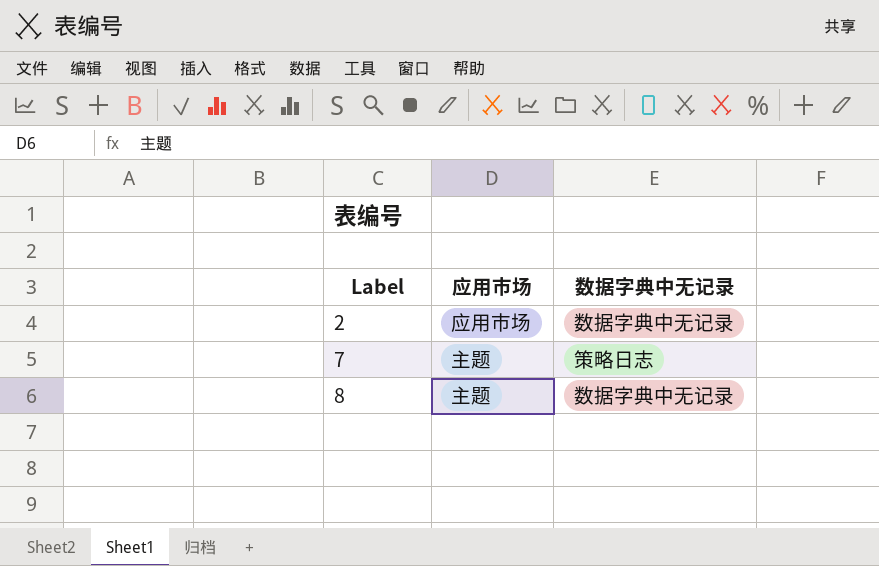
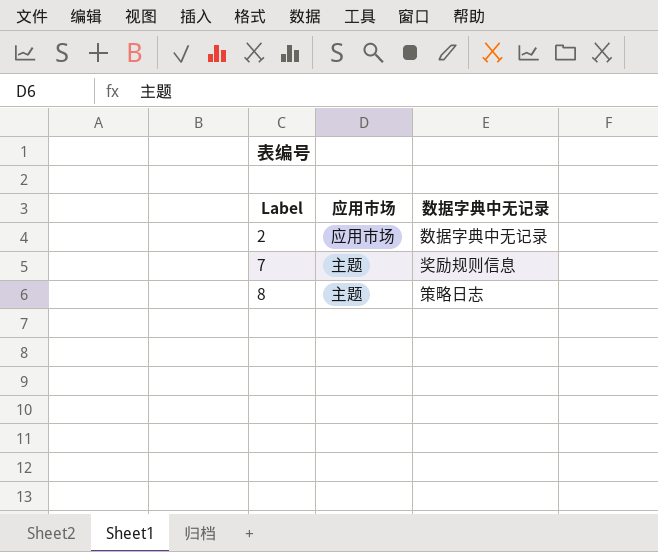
7 | 数据字典中无记录: 策略日志 -> 奖励规则信息
8 | 数据字典中无记录: 数据字典中无记录 -> 策略日志

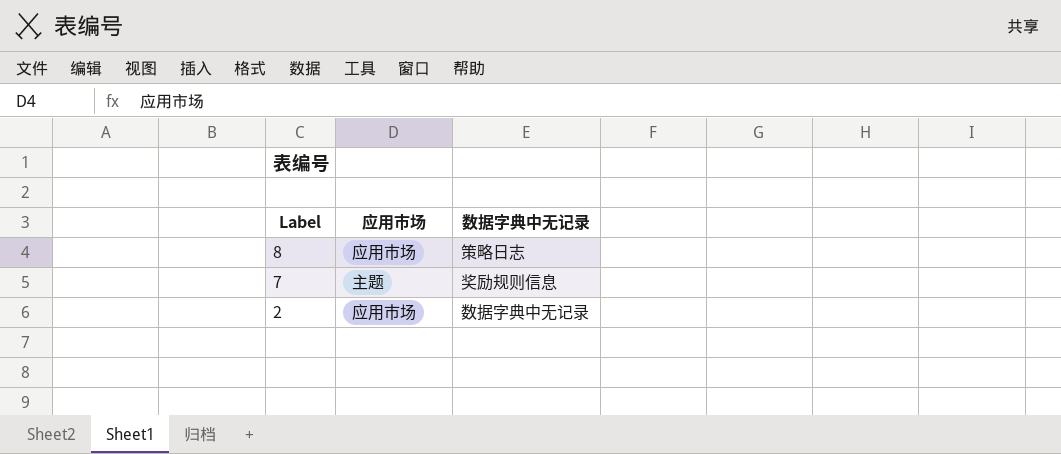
row order: Label ascending -> Label descending
8 | 应用市场: 主题 -> 应用市场

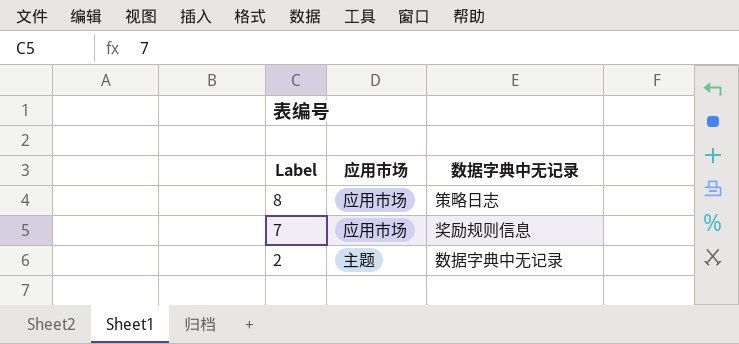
7 | 应用市场: 主题 -> 应用市场
2 | 应用市场: 应用市场 -> 主题

